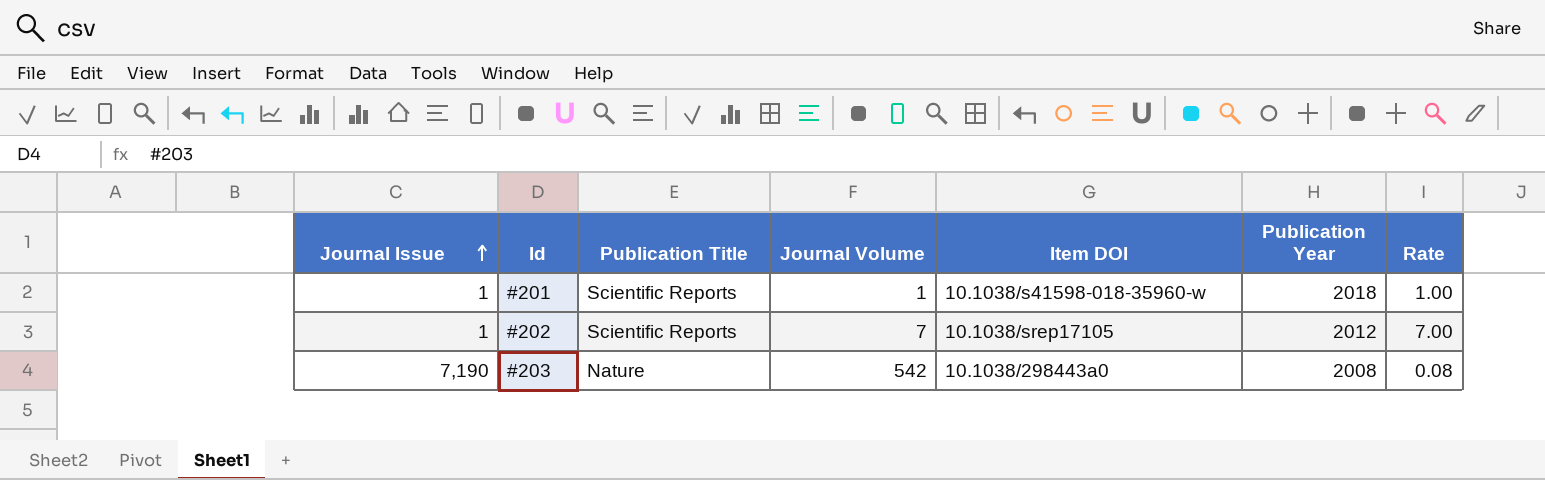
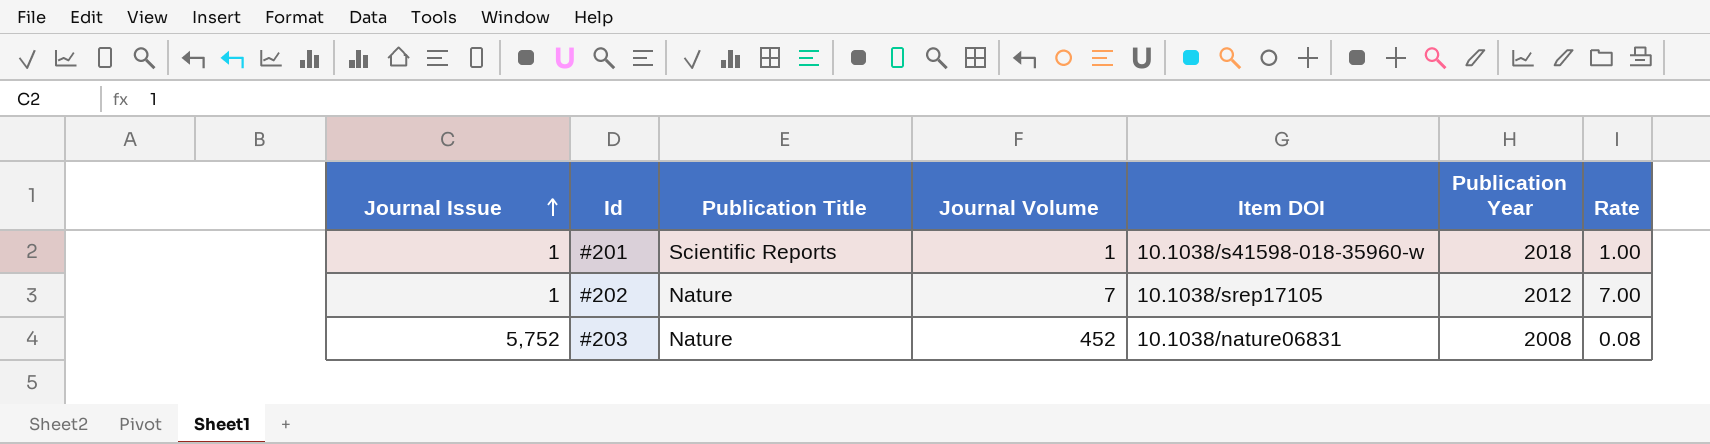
#202 | Publication Title: Scientific Reports -> Nature
#203 | Journal Issue: 7,190 -> 5,752
#203 | Journal Volume: 542 -> 452
#203 | Item DOI: 10.1038/298443a0 -> 10.1038/nature06831

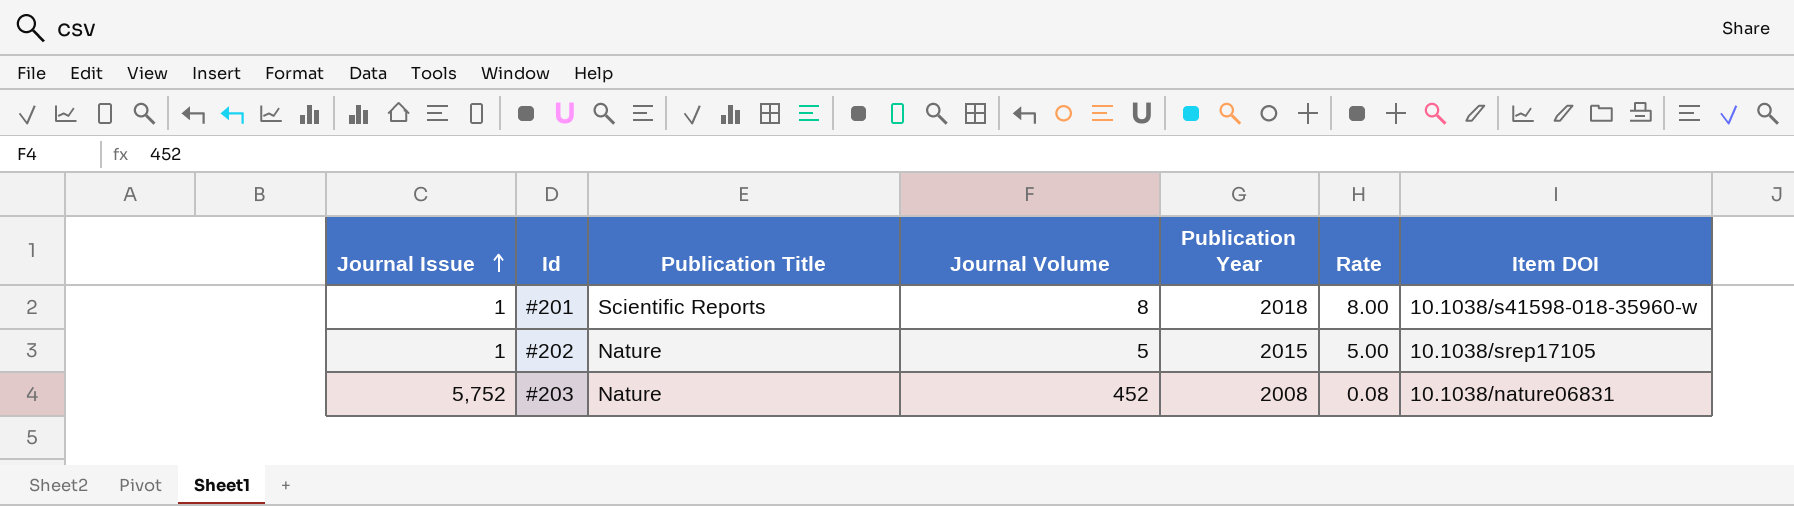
column Item DOI | position: 5 -> 7
#201 | Journal Volume: 1 -> 8
#201 | Rate: 1.00 -> 8.00
#202 | Journal Volume: 7 -> 5
#202 | Publication Year: 2012 -> 2015
#202 | Rate: 7.00 -> 5.00

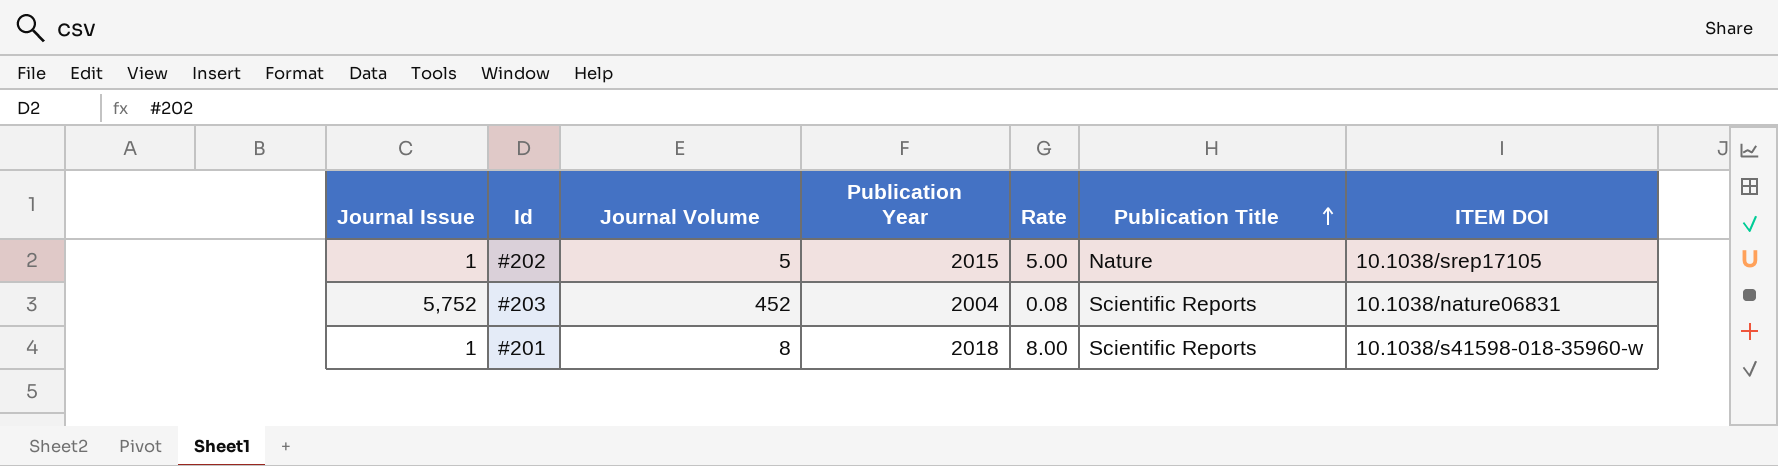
row order: Journal Issue ascending -> Publication Title ascending
column Publication Title | position: 3 -> 6
column name: Item DOI -> ITEM DOI
#203 | Publication Year: 2008 -> 2004
#203 | Publication Title: Nature -> Scientific Reports

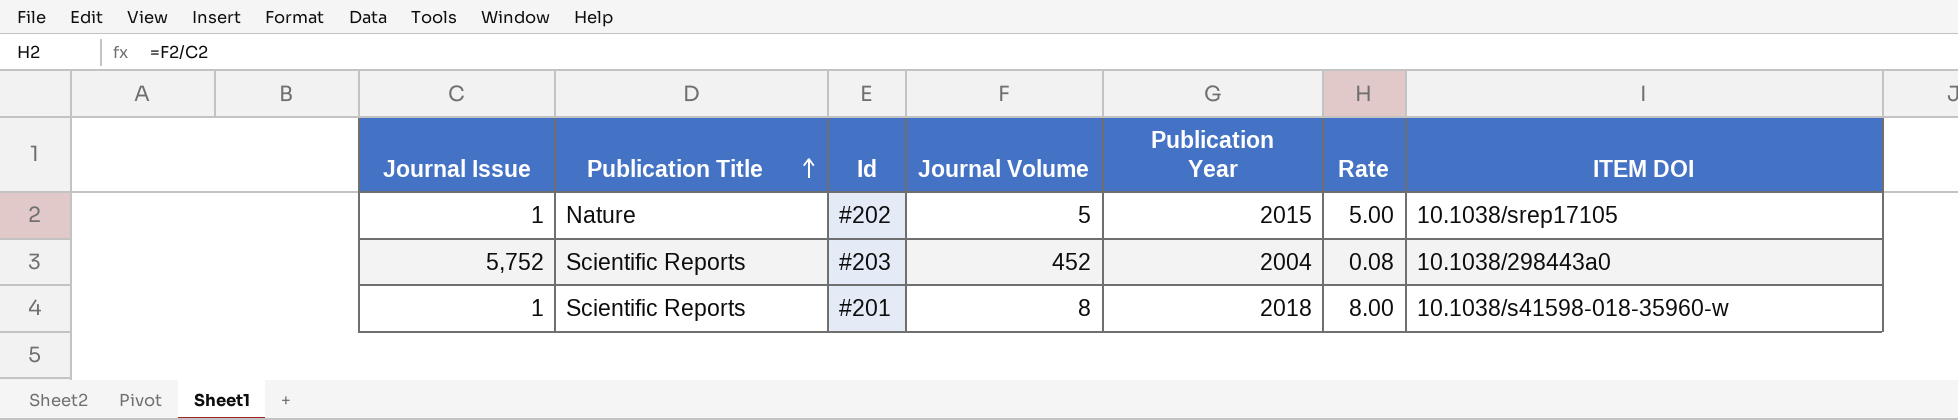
column Publication Title | position: 6 -> 2
#203 | ITEM DOI: 10.1038/nature06831 -> 10.1038/298443a0

